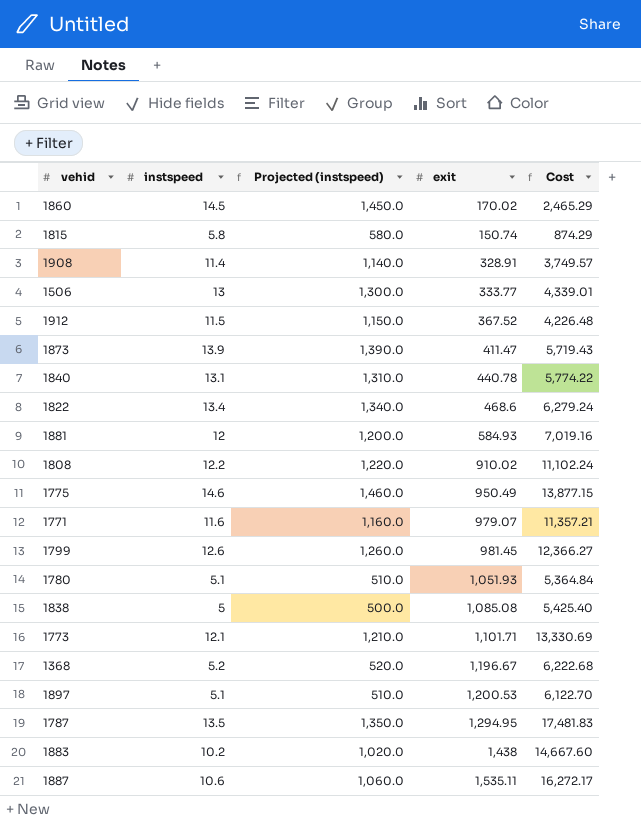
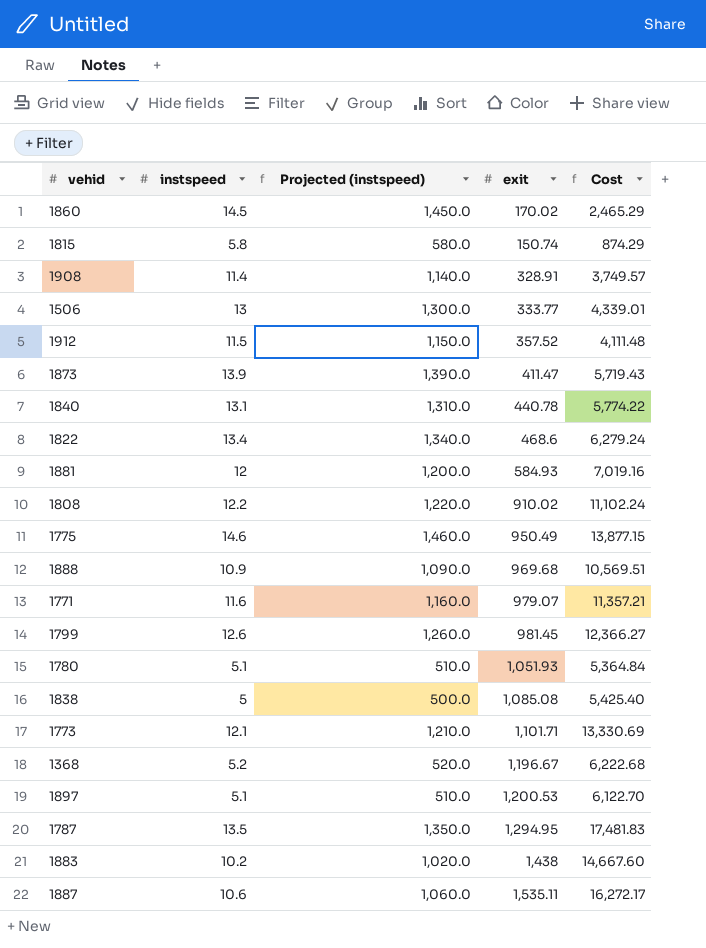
1912 | exit: 367.52 -> 357.52
1912 | Cost: 4,226.48 -> 4,111.48
row 1888: none -> 10.9 | 1,090.0 | 969.68 | 10,569.51

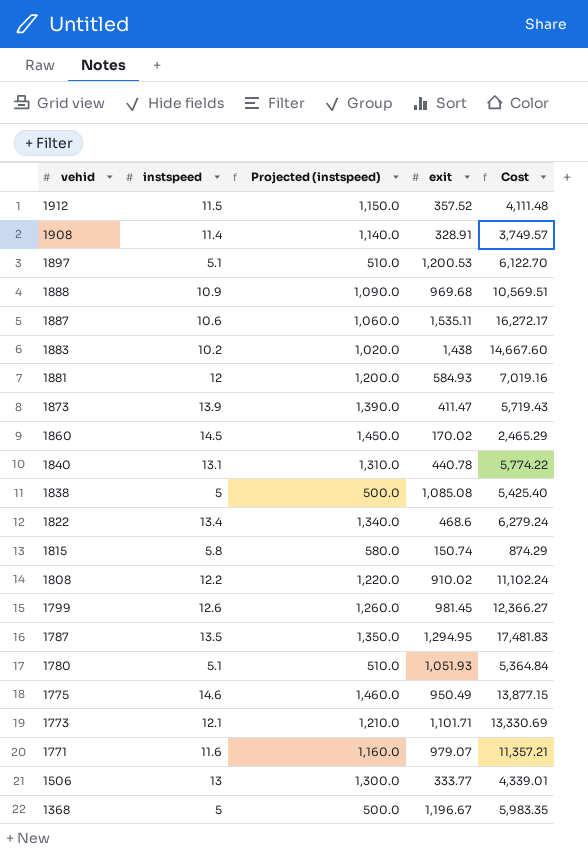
row order: none -> vehid descending
1368 | instspeed: 5.2 -> 5
1368 | Projected (instspeed): 520.0 -> 500.0
1368 | Cost: 6,222.68 -> 5,983.35

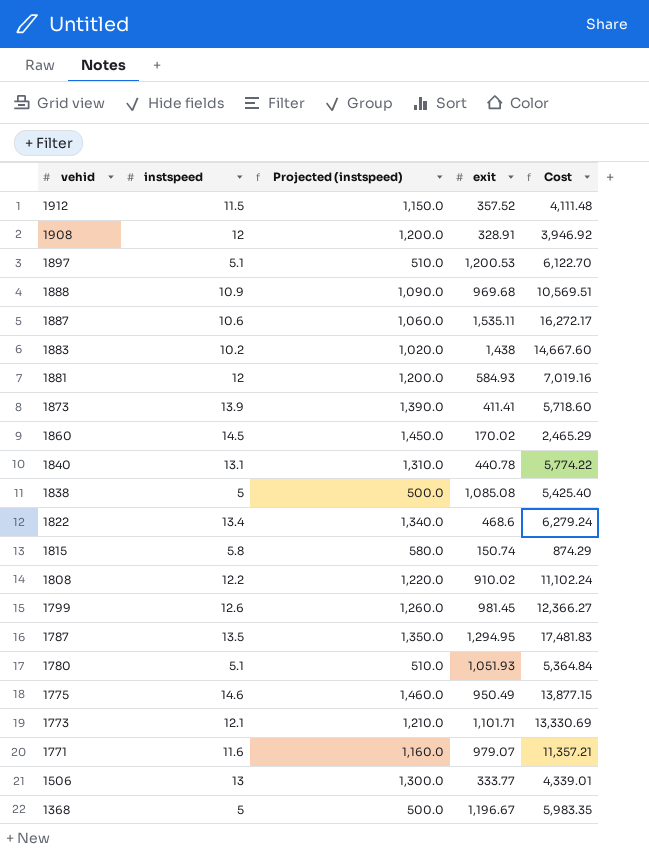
1908 | instspeed: 11.4 -> 12
1908 | Projected (instspeed): 1,140.0 -> 1,200.0
1908 | Cost: 3,749.57 -> 3,946.92
1873 | exit: 411.47 -> 411.41
1873 | Cost: 5,719.43 -> 5,718.60

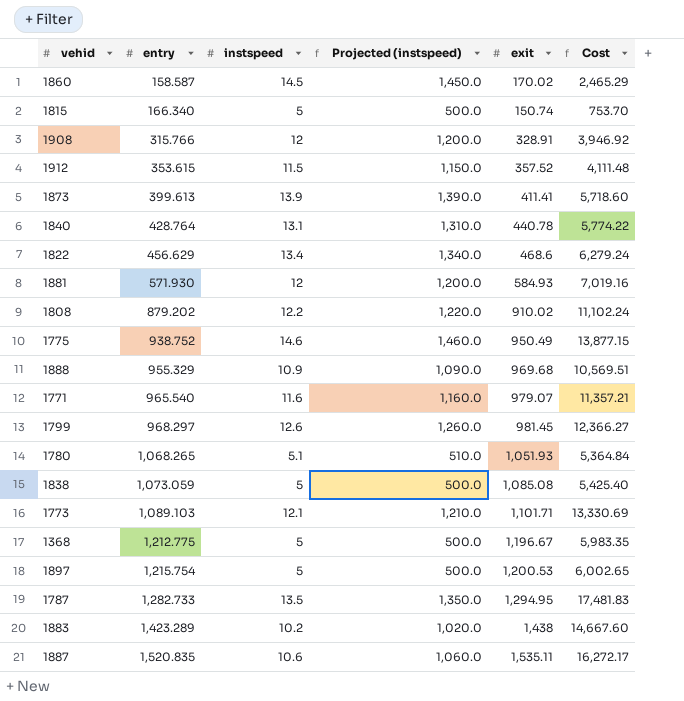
row order: vehid descending -> entry ascending
column entry | position: none -> 2
row 1506: 13 | 1,300.0 | 333.77 | 4,339.01 -> none
1815 | instspeed: 5.8 -> 5
1815 | Projected (instspeed): 580.0 -> 500.0
1815 | Cost: 874.29 -> 753.70
1897 | instspeed: 5.1 -> 5
1897 | Projected (instspeed): 510.0 -> 500.0
1897 | Cost: 6,122.70 -> 6,002.65

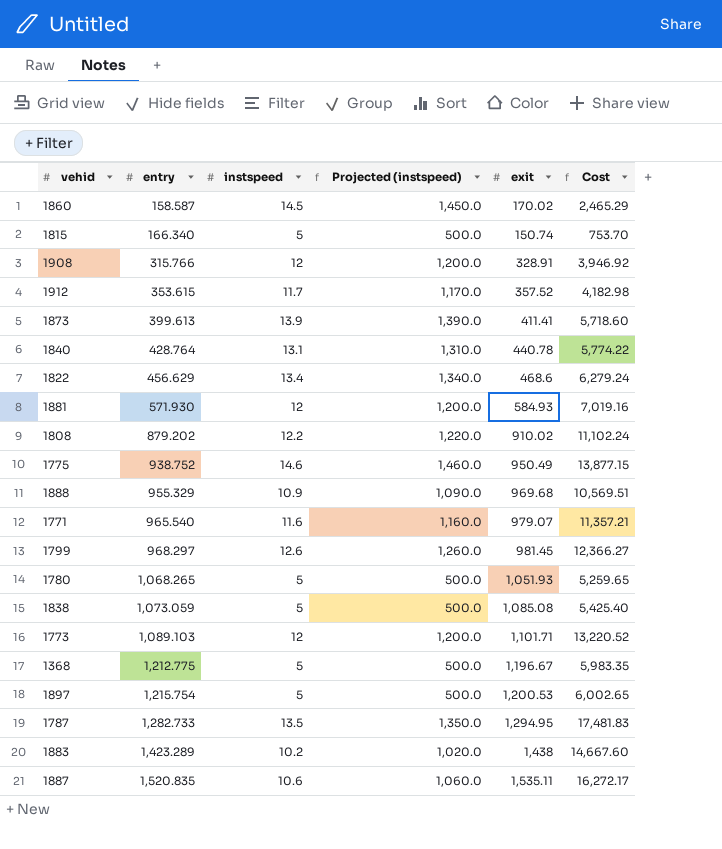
1912 | instspeed: 11.5 -> 11.7
1912 | Projected (instspeed): 1,150.0 -> 1,170.0
1912 | Cost: 4,111.48 -> 4,182.98
1780 | instspeed: 5.1 -> 5
1780 | Projected (instspeed): 510.0 -> 500.0
1780 | Cost: 5,364.84 -> 5,259.65
1773 | instspeed: 12.1 -> 12
1773 | Projected (instspeed): 1,210.0 -> 1,200.0
1773 | Cost: 13,330.69 -> 13,220.52

